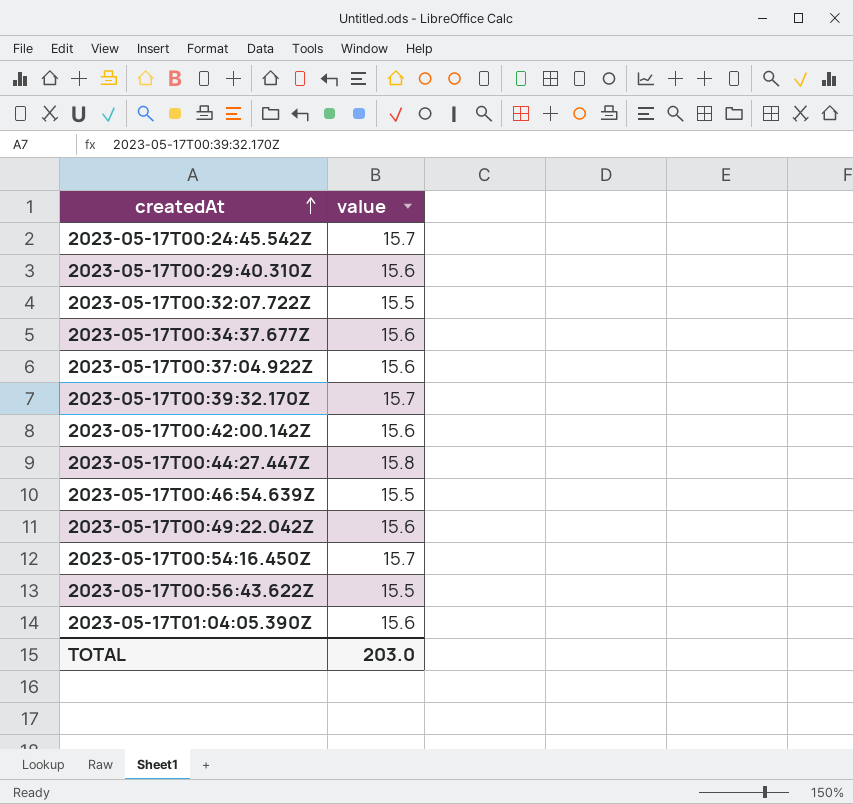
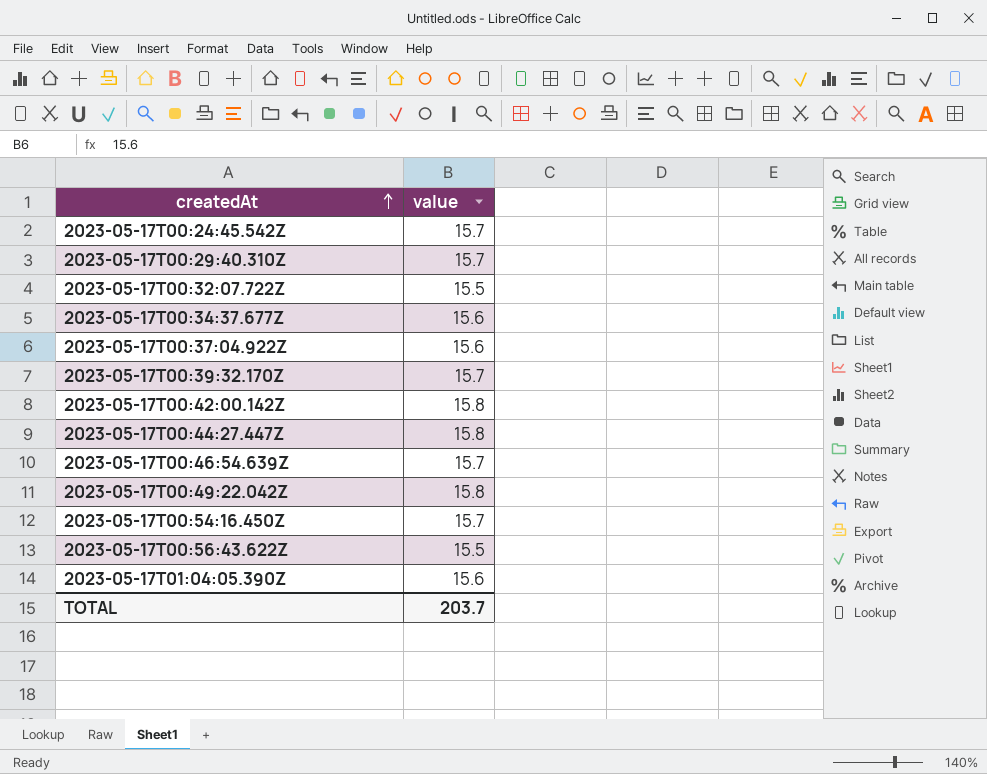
2023-05-17T00:29:40.310Z | value: 15.6 -> 15.7
2023-05-17T00:42:00.142Z | value: 15.6 -> 15.8
2023-05-17T00:46:54.639Z | value: 15.5 -> 15.7
2023-05-17T00:49:22.042Z | value: 15.6 -> 15.8
TOTAL | value: 203.0 -> 203.7

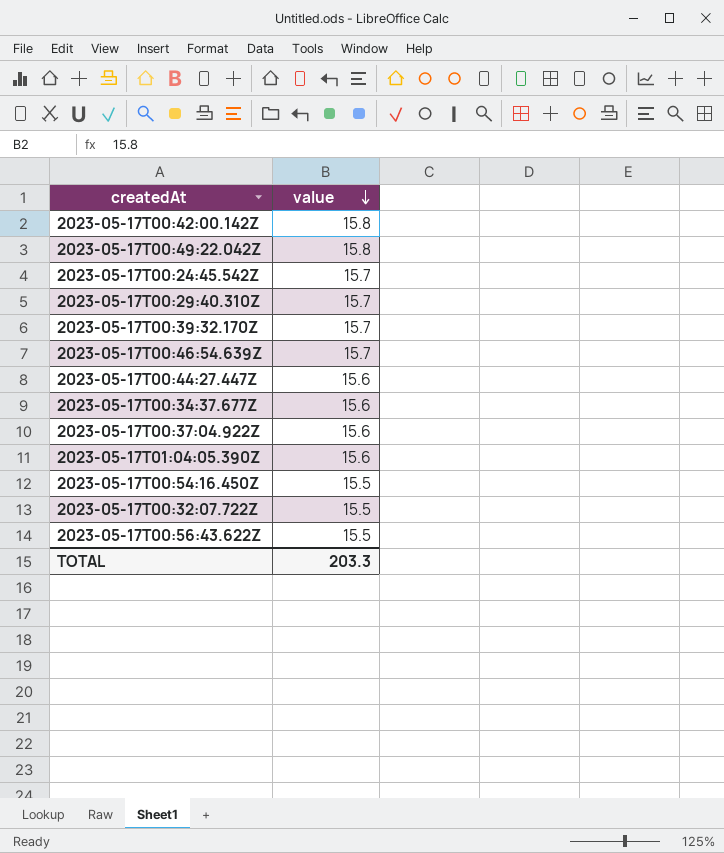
row order: createdAt ascending -> value descending
2023-05-17T00:44:27.447Z | value: 15.8 -> 15.6
2023-05-17T00:54:16.450Z | value: 15.7 -> 15.5
TOTAL | value: 203.7 -> 203.3

